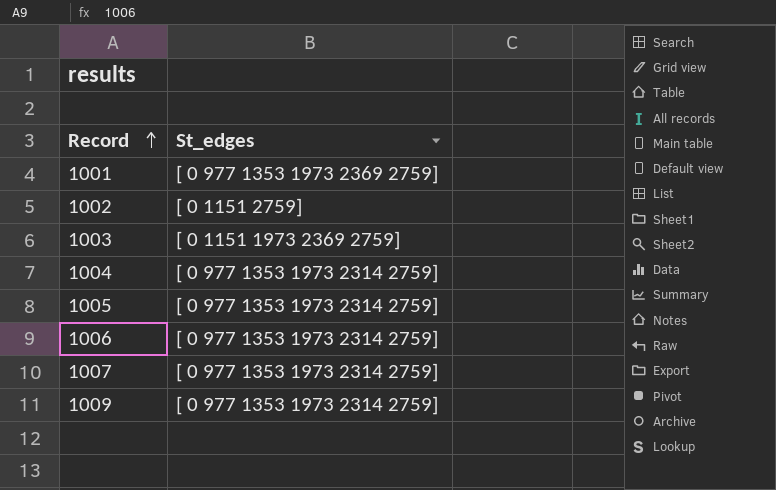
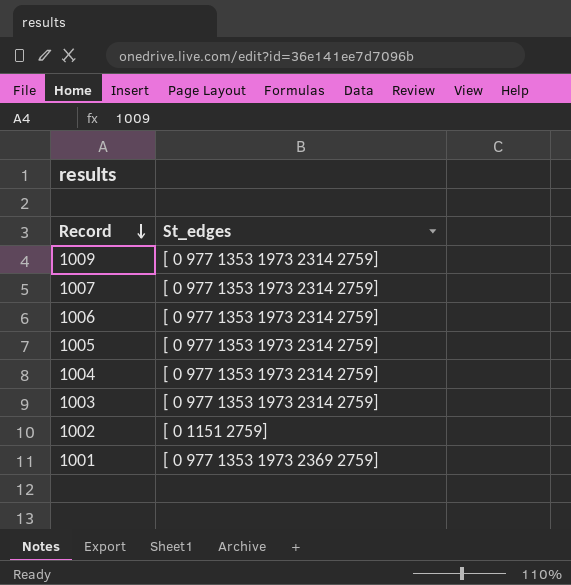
row order: Record ascending -> Record descending
1003 | St_edges: [ 0 1151 1973 2369 2759] -> [ 0 977 1353 1973 2314 2759]

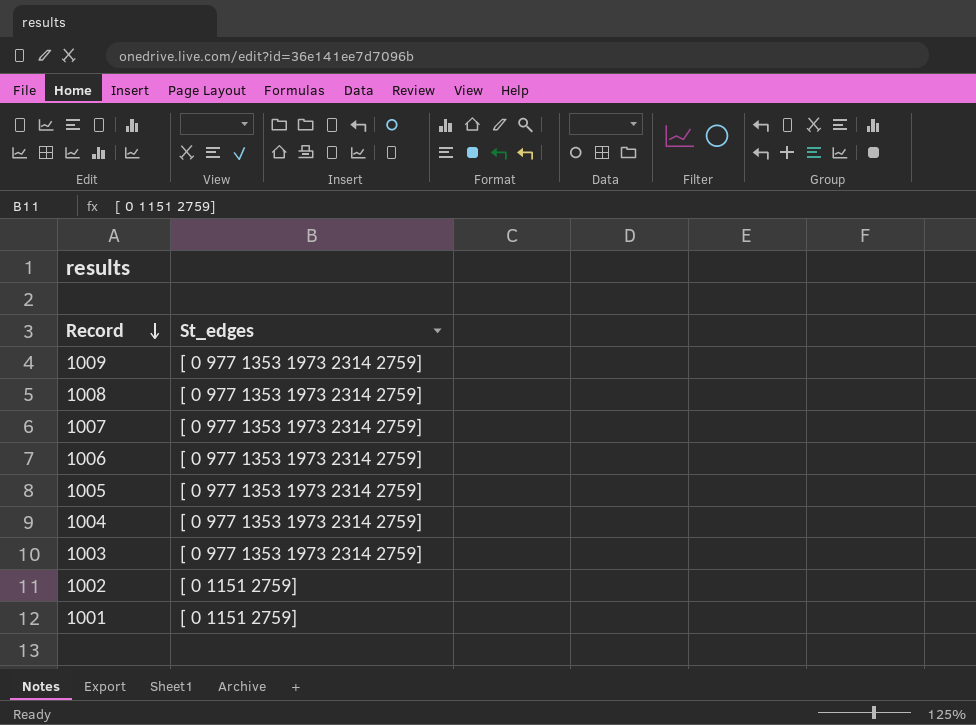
row 1008: none -> [ 0 977 1353 1973 2314 2759]
1001 | St_edges: [ 0 977 1353 1973 2369 2759] -> [ 0 1151 2759]

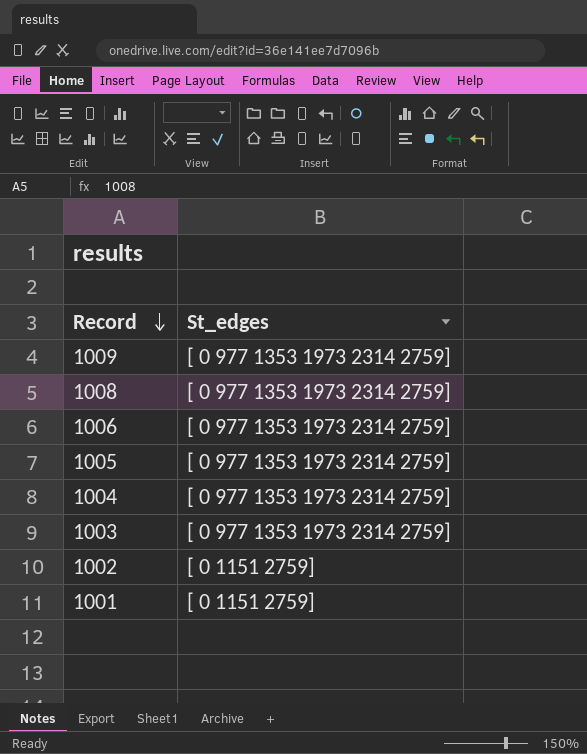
row 1007: [ 0 977 1353 1973 2314 2759] -> none

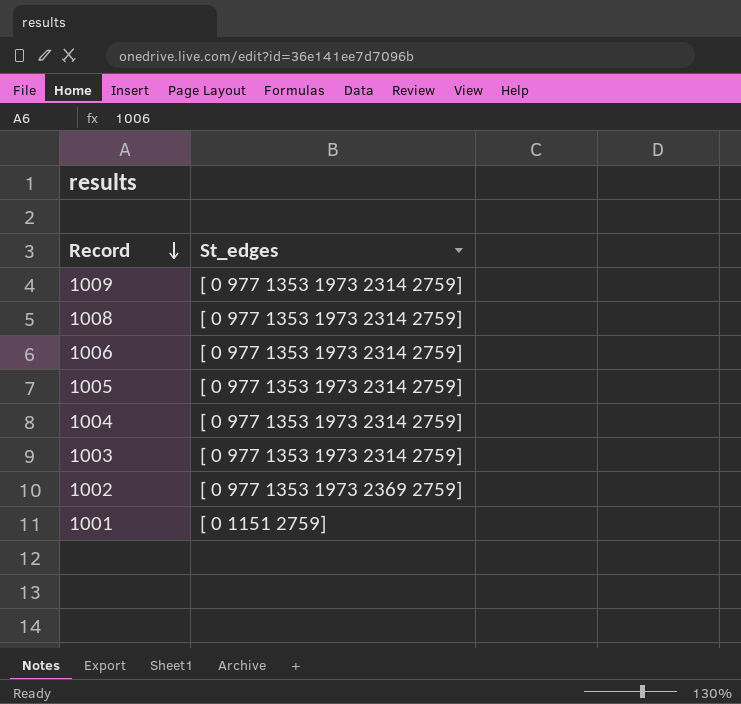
1002 | St_edges: [ 0 1151 2759] -> [ 0 977 1353 1973 2369 2759]

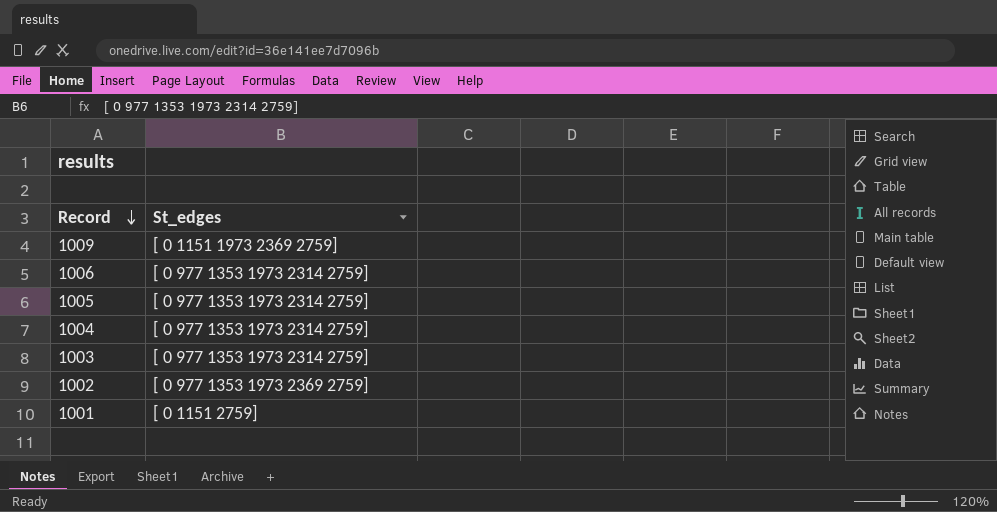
row 1008: [ 0 977 1353 1973 2314 2759] -> none
1009 | St_edges: [ 0 977 1353 1973 2314 2759] -> [ 0 1151 1973 2369 2759]

